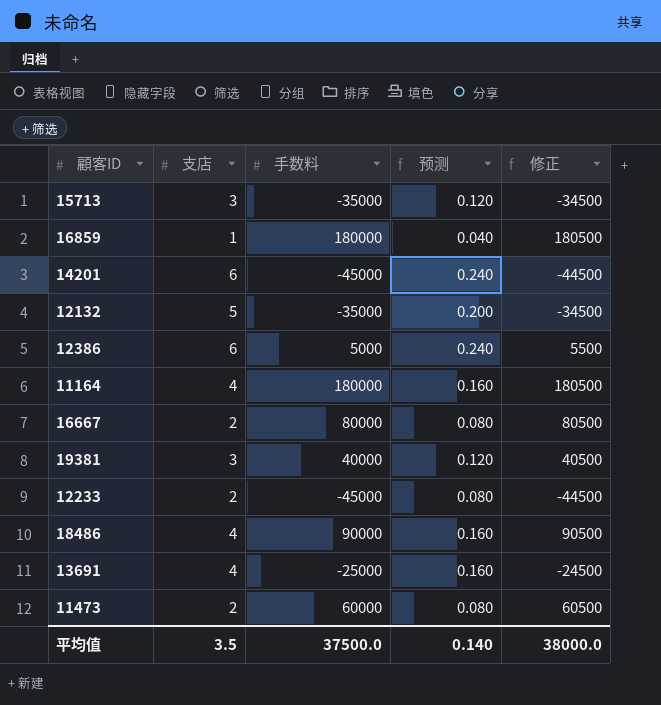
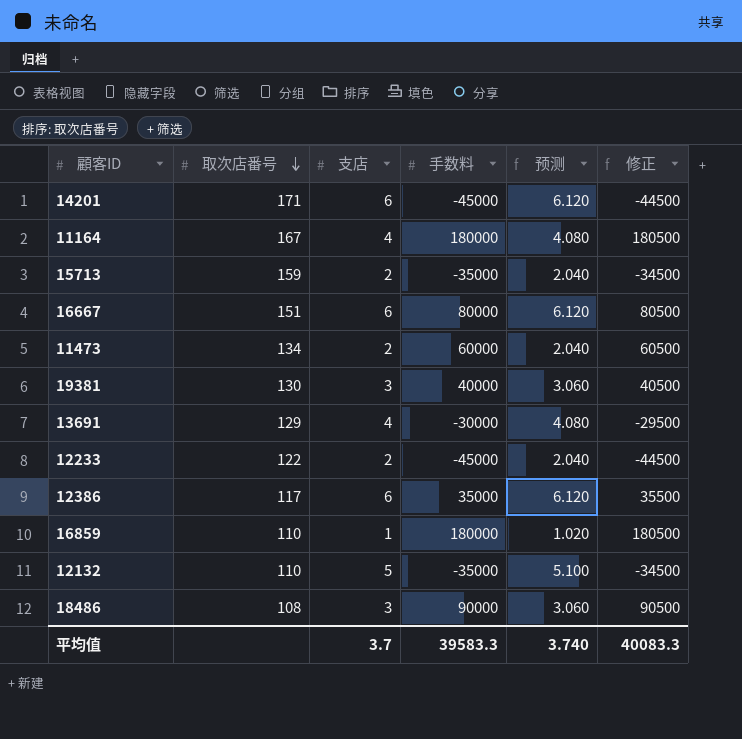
row order: none -> 取次店番号 descending
column 取次店番号 | position: none -> 2
column 预测 | formula: [支店] * 0.04 -> [支店] * 1.02
15713 | 支店: 3 -> 2
16667 | 支店: 2 -> 6
13691 | 手数料: -25000 -> -30000
13691 | 修正: -24500 -> -29500
12386 | 手数料: 5000 -> 35000
12386 | 修正: 5500 -> 35500
18486 | 支店: 4 -> 3
平均值 | 支店: 3.5 -> 3.7
平均值 | 手数料: 37500.0 -> 39583.3
平均值 | 预测: 0.140 -> 3.740
平均值 | 修正: 38000.0 -> 40083.3

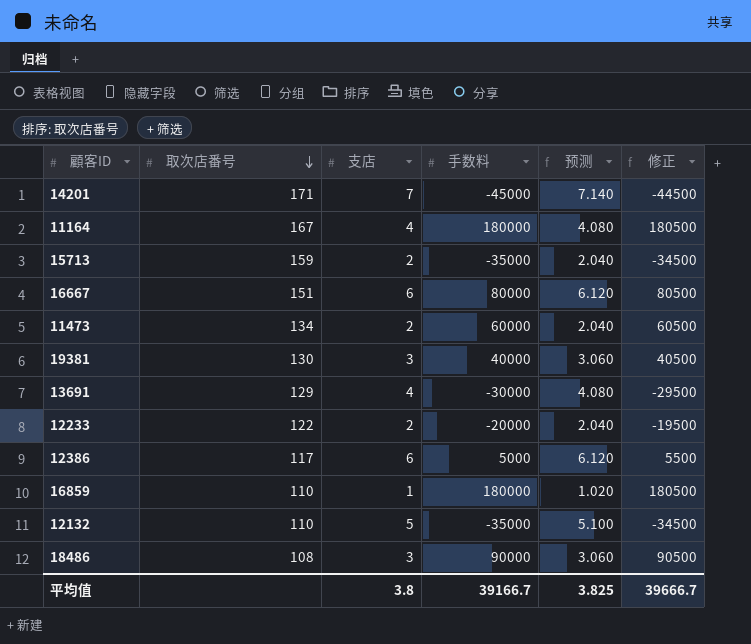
14201 | 支店: 6 -> 7
14201 | 预测: 6.120 -> 7.140
12233 | 手数料: -45000 -> -20000
12233 | 修正: -44500 -> -19500
12386 | 手数料: 35000 -> 5000
12386 | 修正: 35500 -> 5500
平均值 | 支店: 3.7 -> 3.8
平均值 | 手数料: 39583.3 -> 39166.7
平均值 | 预测: 3.740 -> 3.825
平均值 | 修正: 40083.3 -> 39666.7

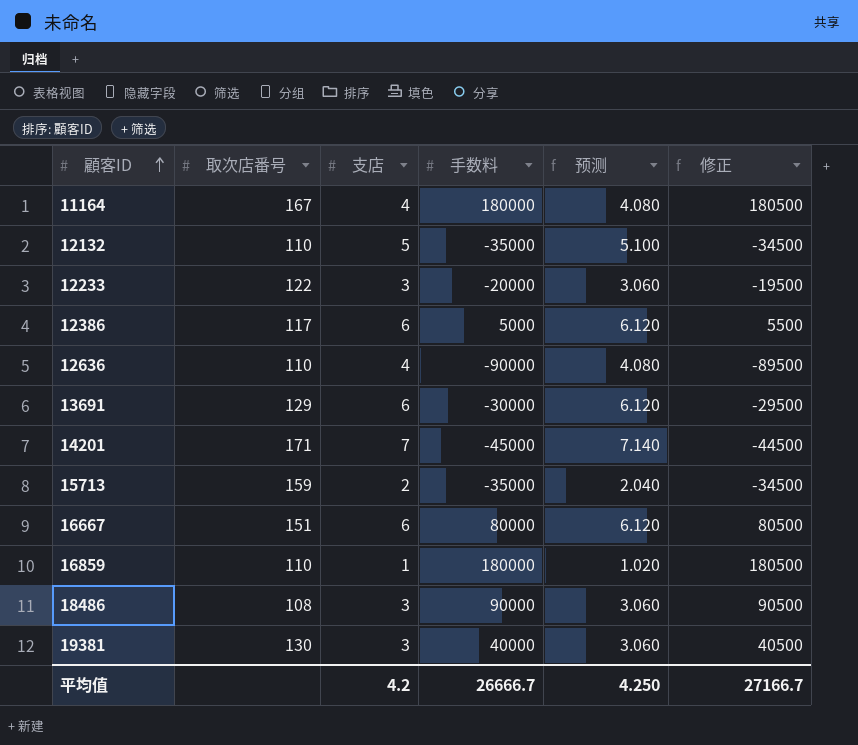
row order: 取次店番号 descending -> 顧客ID ascending
row 11473: 134 | 2 | 60000 | 2.040 | 60500 -> none
12233 | 支店: 2 -> 3
12233 | 预测: 2.040 -> 3.060
row 12636: none -> 110 | 4 | -90000 | 4.080 | -89500
13691 | 支店: 4 -> 6
13691 | 预测: 4.080 -> 6.120
平均值 | 支店: 3.8 -> 4.2
平均值 | 手数料: 39166.7 -> 26666.7
平均值 | 预测: 3.825 -> 4.250
平均值 | 修正: 39666.7 -> 27166.7

